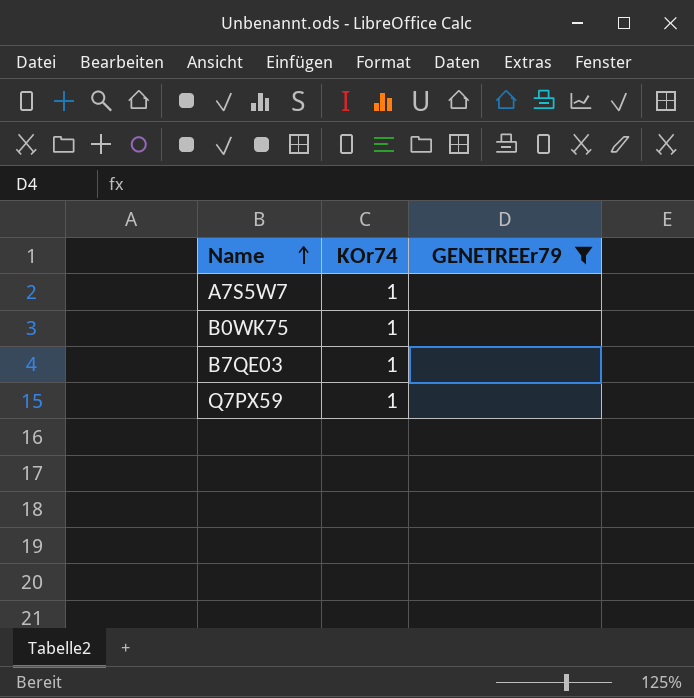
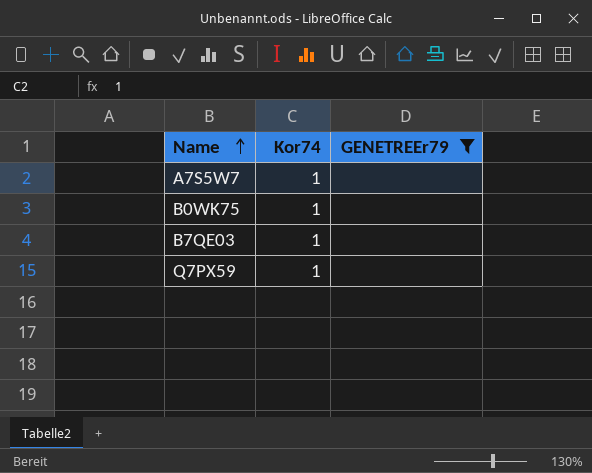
column name: KOr74 -> Kor74

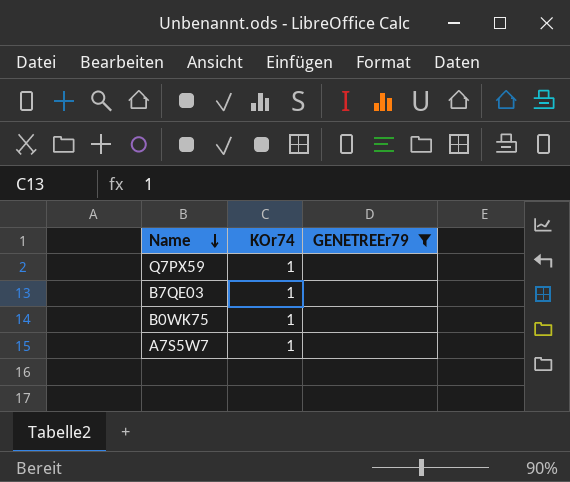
row order: Name ascending -> Name descending
column name: Kor74 -> KOr74

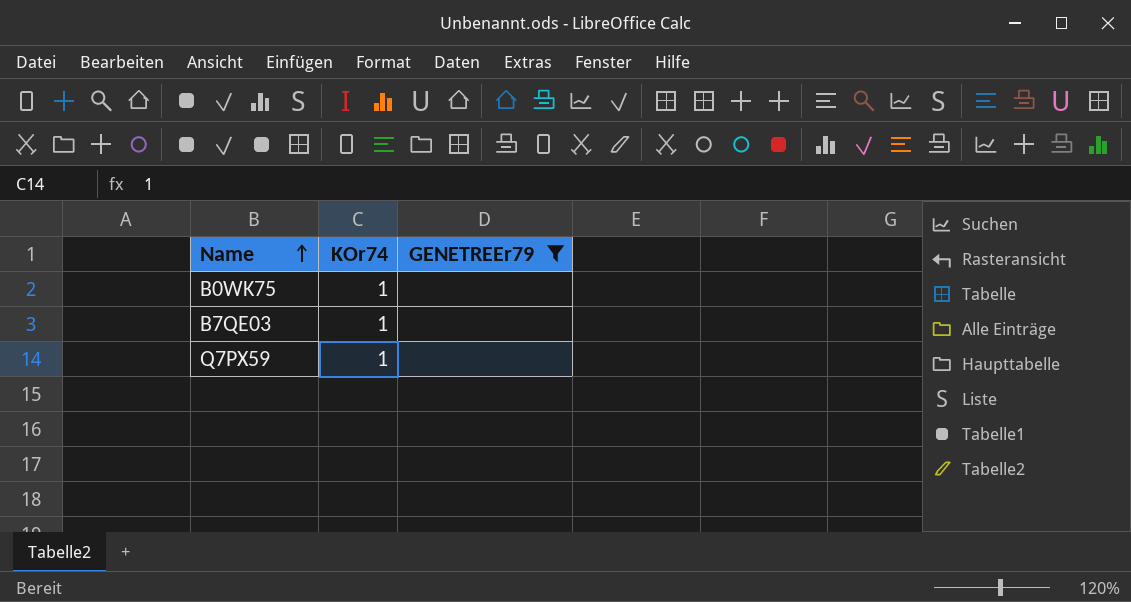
row order: Name descending -> Name ascending
row A7S5W7: 1 | none -> none

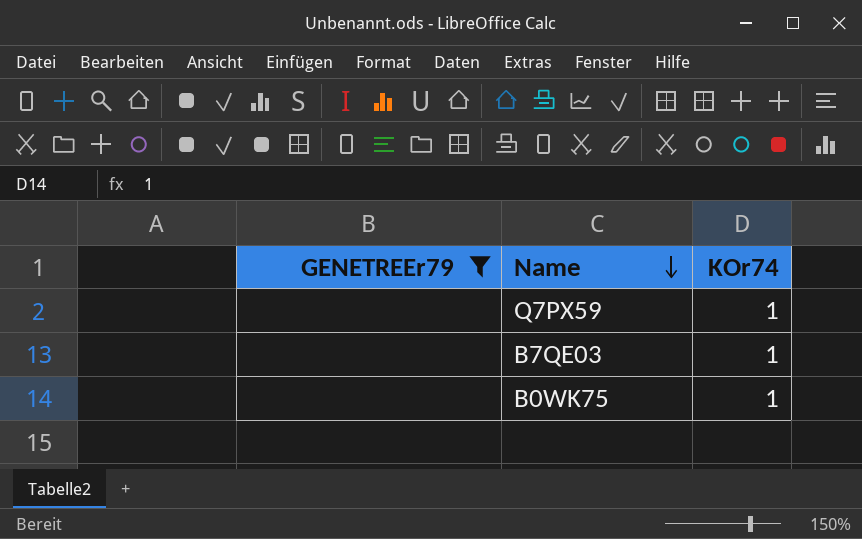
row order: Name ascending -> Name descending
column GENETREEr79 | position: 3 -> 1

